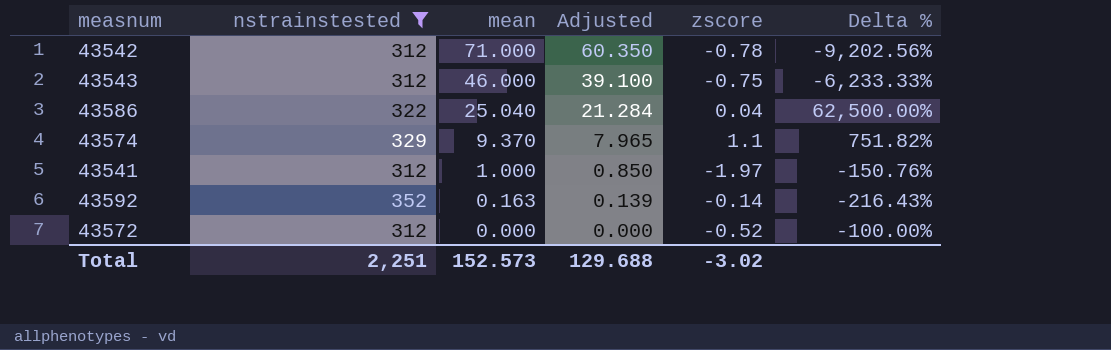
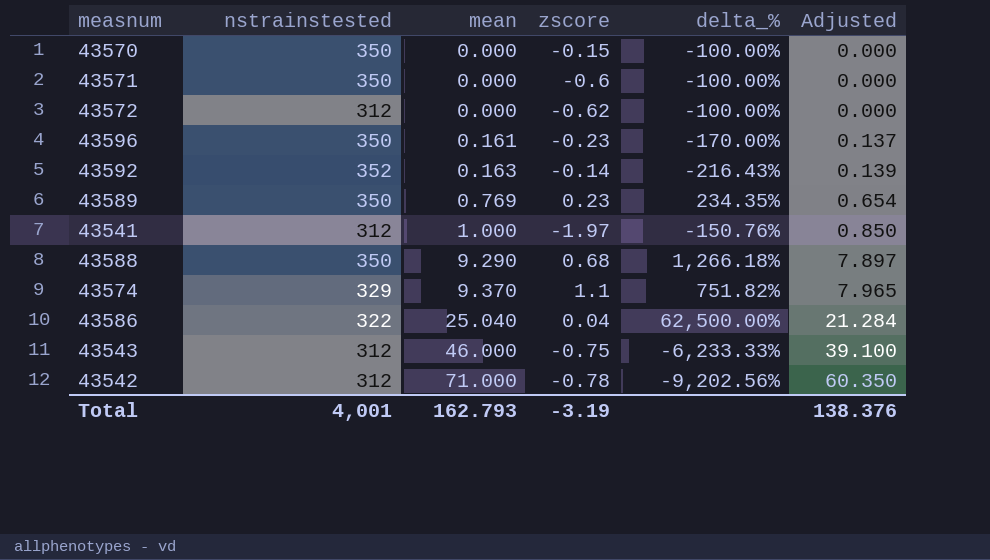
filter: nstrainstested != 350 -> none
row order: mean descending -> mean ascending
column name: Delta % -> delta_%
column Adjusted | position: 4 -> 6
43572 | zscore: -0.52 -> -0.62
Total | nstrainstested: 2,251 -> 4,001
Total | mean: 152.573 -> 162.793
Total | zscore: -3.02 -> -3.19
Total | Adjusted: 129.688 -> 138.376

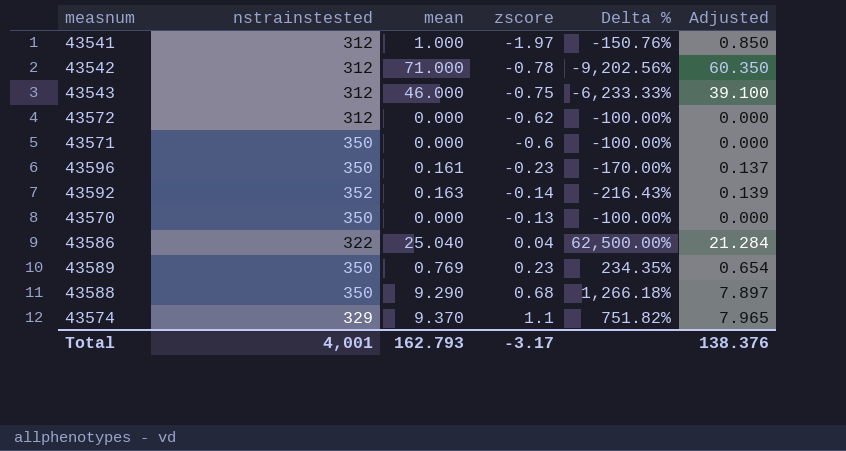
row order: mean ascending -> zscore ascending
column name: delta_% -> Delta %
43570 | zscore: -0.15 -> -0.13
Total | zscore: -3.19 -> -3.17

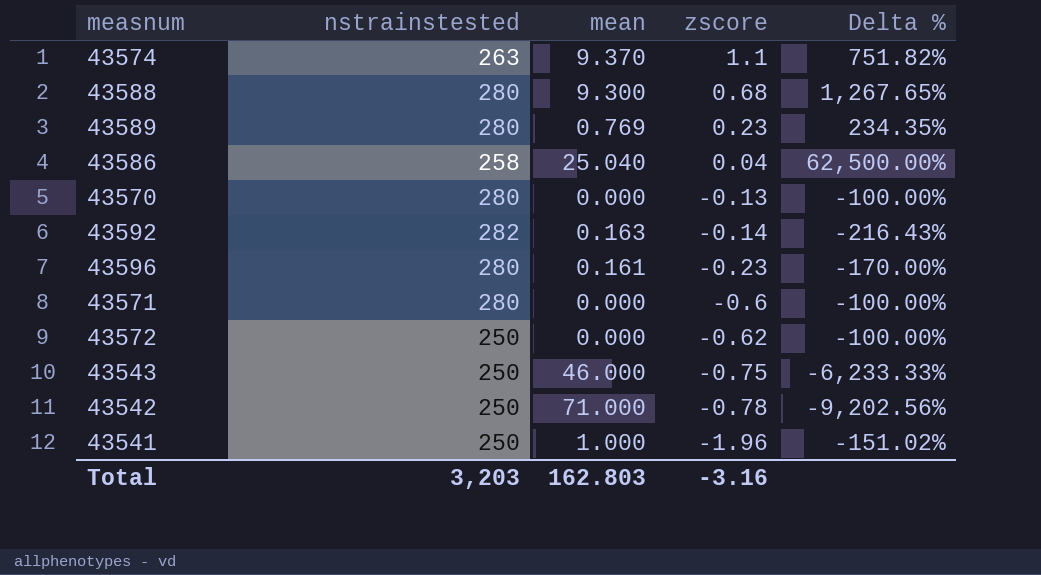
row order: zscore ascending -> zscore descending
column Adjusted | formula: [mean] * 0.85 -> none
43574 | nstrainstested: 329 -> 263
43588 | nstrainstested: 350 -> 280
43588 | mean: 9.290 -> 9.300
43588 | Delta %: 1,266.18% -> 1,267.65%
43589 | nstrainstested: 350 -> 280
43586 | nstrainstested: 322 -> 258
43570 | nstrainstested: 350 -> 280
43592 | nstrainstested: 352 -> 282
43596 | nstrainstested: 350 -> 280
43571 | nstrainstested: 350 -> 280
43572 | nstrainstested: 312 -> 250
43543 | nstrainstested: 312 -> 250
43542 | nstrainstested: 312 -> 250
43541 | nstrainstested: 312 -> 250
43541 | zscore: -1.97 -> -1.96
43541 | Delta %: -150.76% -> -151.02%
Total | nstrainstested: 4,001 -> 3,203
Total | mean: 162.793 -> 162.803
Total | zscore: -3.17 -> -3.16

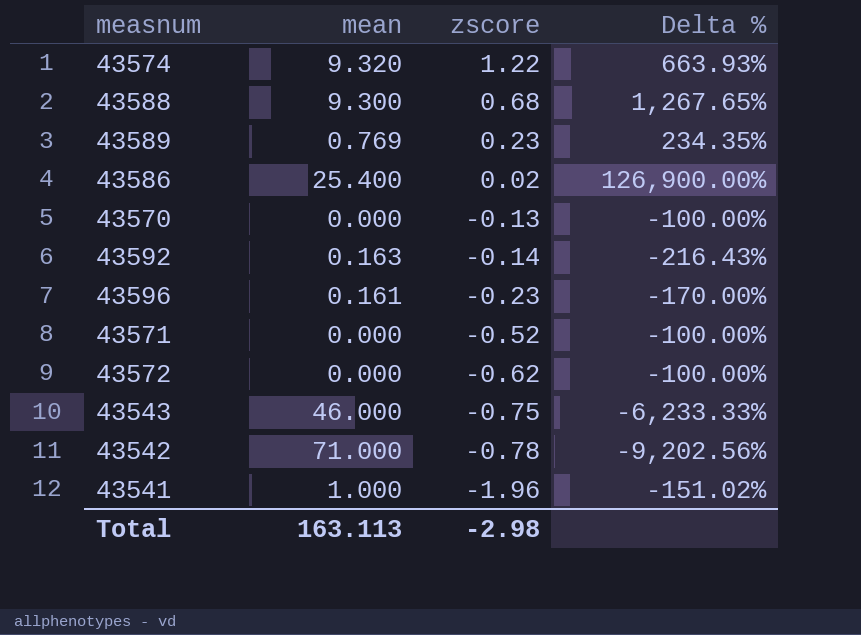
column nstrainstested | position: 2 -> none
43574 | mean: 9.370 -> 9.320
43574 | zscore: 1.1 -> 1.22
43574 | Delta %: 751.82% -> 663.93%
43586 | mean: 25.040 -> 25.400
43586 | zscore: 0.04 -> 0.02
43586 | Delta %: 62,500.00% -> 126,900.00%
43571 | zscore: -0.6 -> -0.52
Total | mean: 162.803 -> 163.113
Total | zscore: -3.16 -> -2.98

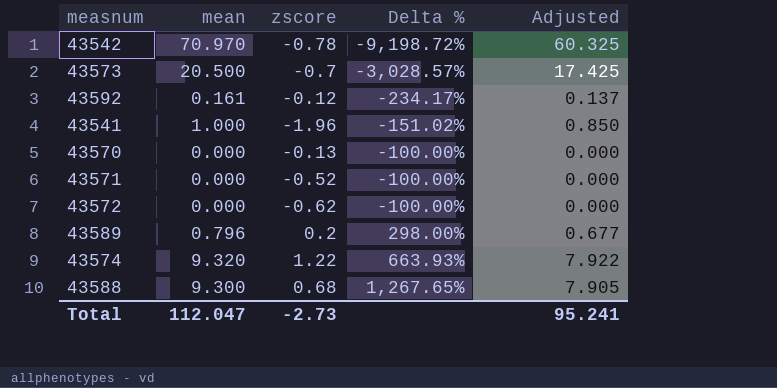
row order: zscore descending -> Delta % ascending
column Adjusted | formula: none -> [mean] * 0.85
row 43586: 25.400 | 0.02 | 126,900.00% -> none
row 43596: 0.161 | -0.23 | -170.00% -> none
row 43543: 46.000 | -0.75 | -6,233.33% -> none
43542 | mean: 71.000 -> 70.970
43542 | Delta %: -9,202.56% -> -9,198.72%
row 43573: none -> 20.500 | -0.7 | -3,028.57% | 17.425
43592 | mean: 0.163 -> 0.161
43592 | zscore: -0.14 -> -0.12
43592 | Delta %: -216.43% -> -234.17%
43589 | mean: 0.769 -> 0.796
43589 | zscore: 0.23 -> 0.2
43589 | Delta %: 234.35% -> 298.00%
Total | mean: 163.113 -> 112.047
Total | zscore: -2.98 -> -2.73

